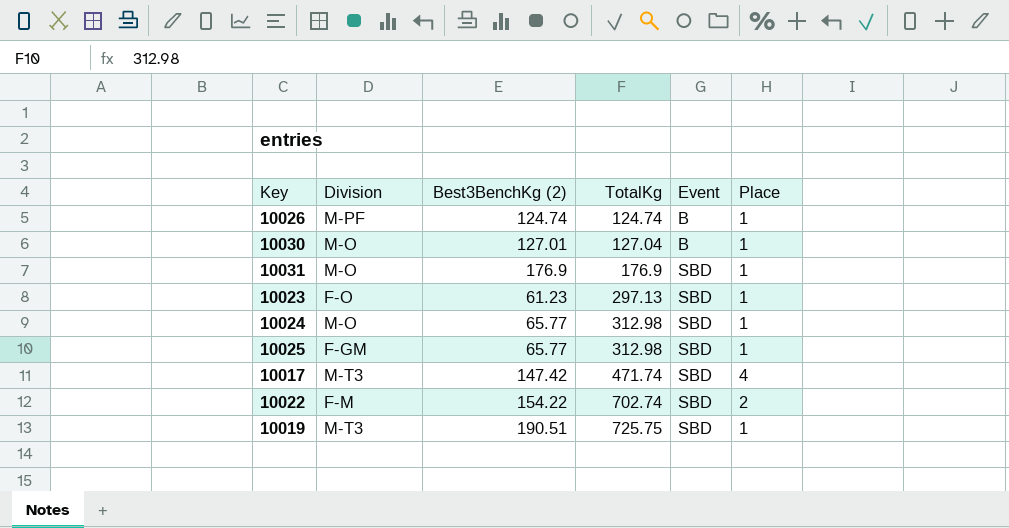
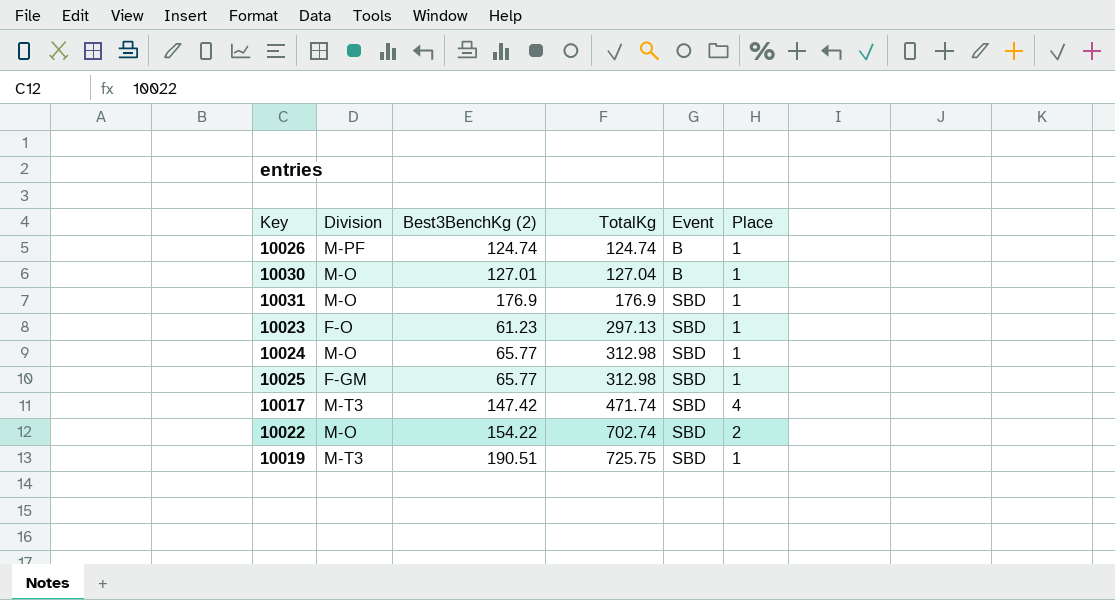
10022 | Division: F-M -> M-O

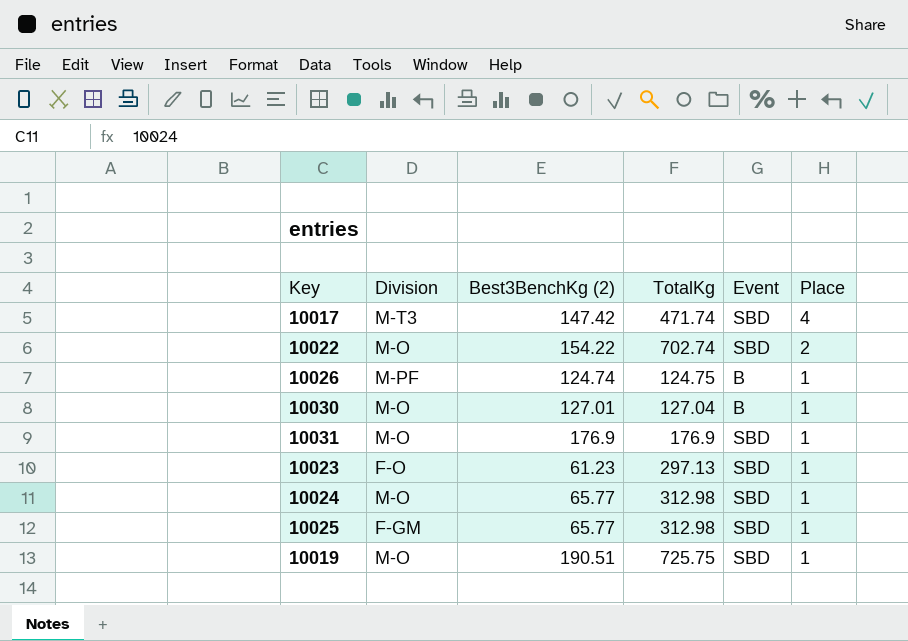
row order: TotalKg ascending -> Place descending
10026 | TotalKg: 124.74 -> 124.75
10019 | Division: M-T3 -> M-O

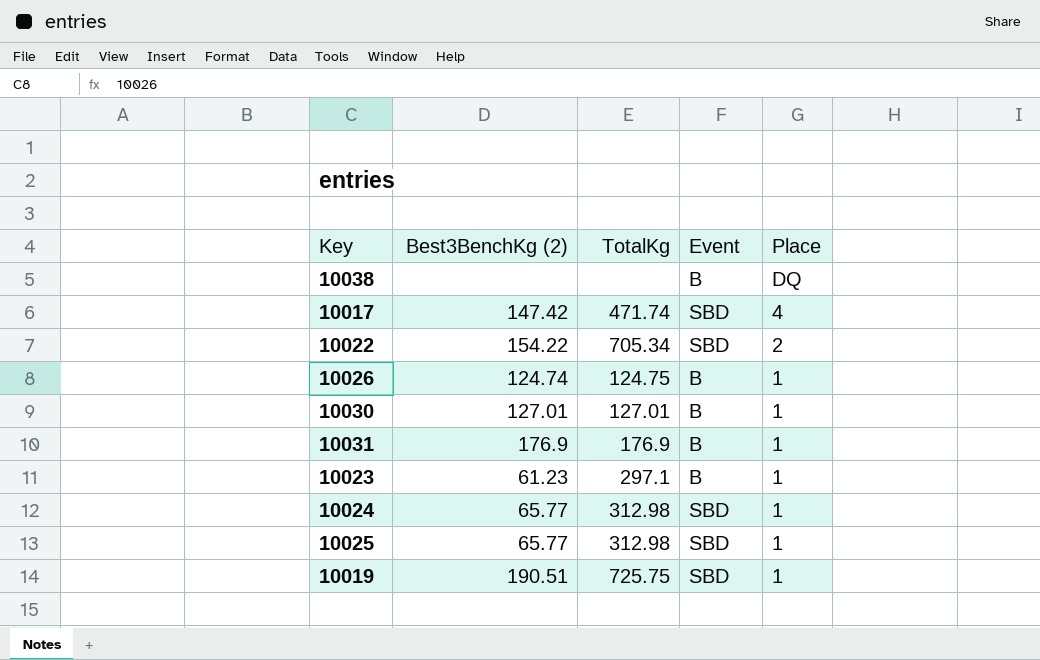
column Division | position: 2 -> none
row 10038: none -> none | none | B | DQ
10022 | TotalKg: 702.74 -> 705.34
10030 | TotalKg: 127.04 -> 127.01
10031 | Event: SBD -> B
10023 | TotalKg: 297.13 -> 297.1
10023 | Event: SBD -> B

